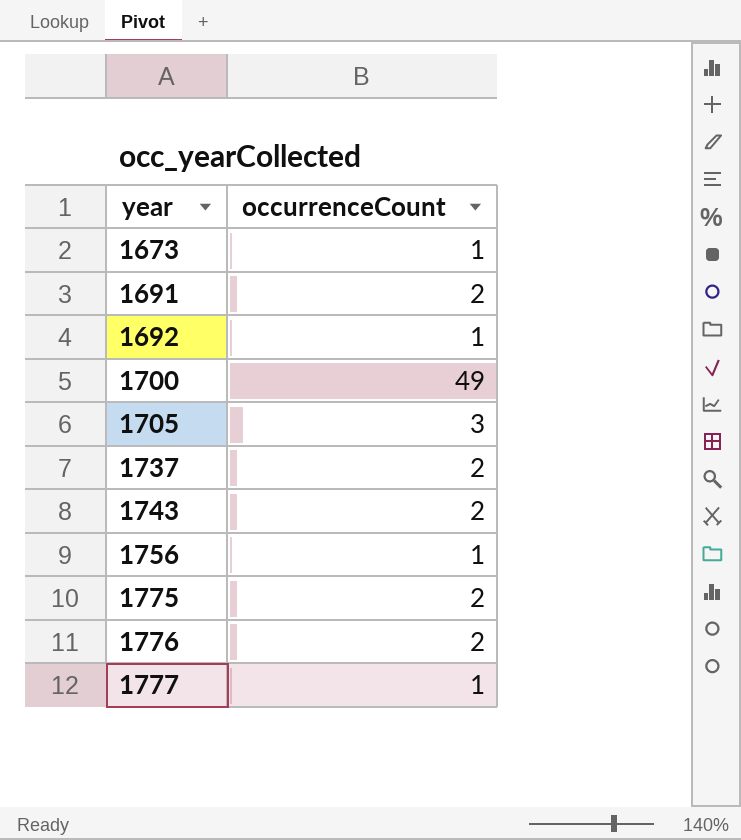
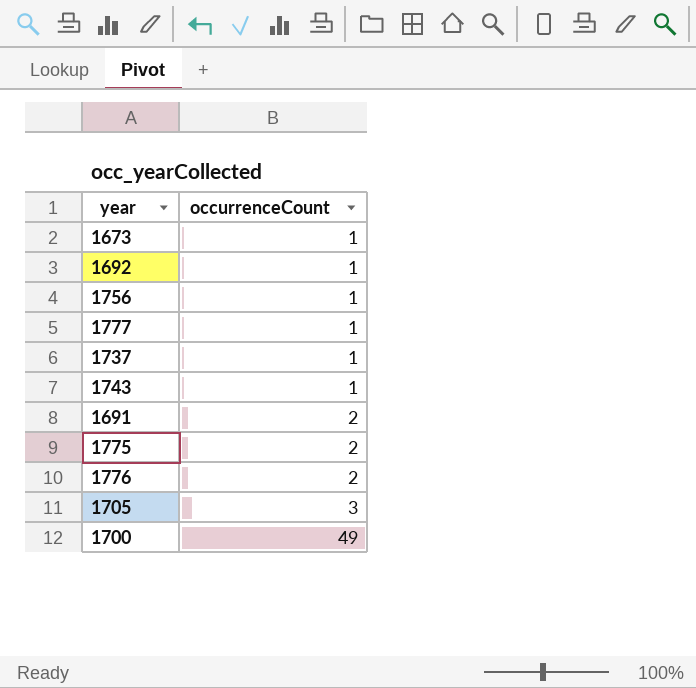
row order: year ascending -> occurrenceCount ascending
1737 | occurrenceCount: 2 -> 1
1743 | occurrenceCount: 2 -> 1

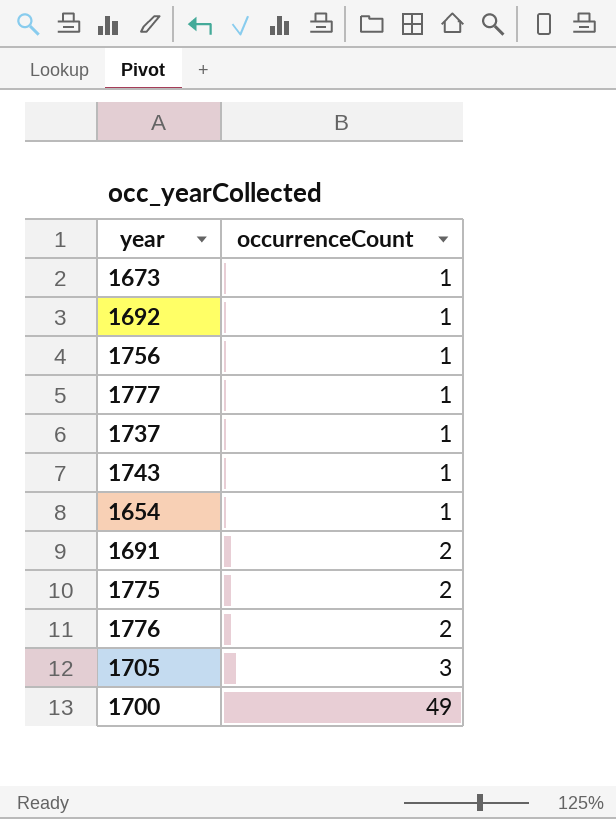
row 1654: none -> 1

